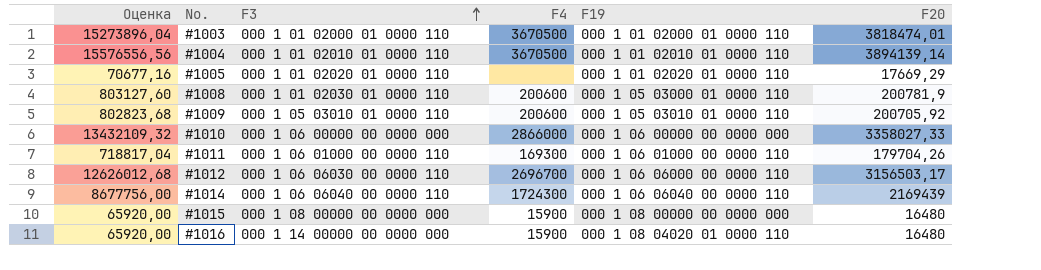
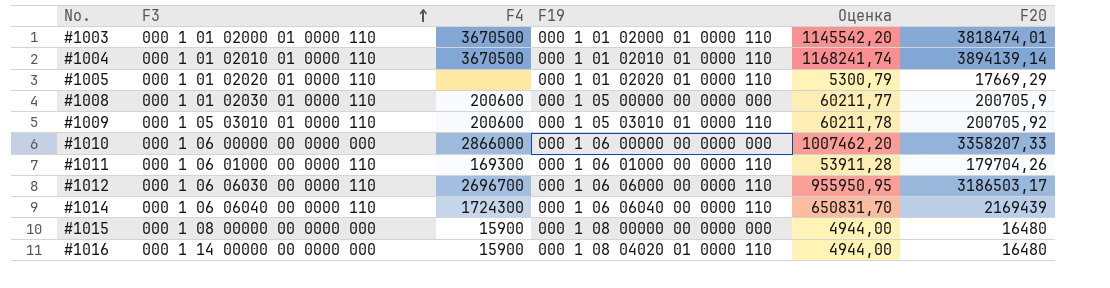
column Оценка | formula: [F20] * 4 -> [F20] * 0,3
column Оценка | position: 1 -> 5
#1008 | F19: 000 1 05 03000 01 0000 110 -> 000 1 05 00000 00 0000 000
#1008 | F20: 200781,9 -> 200705,9
#1010 | F20: 3358027,33 -> 3358207,33
#1012 | F20: 3156503,17 -> 3186503,17

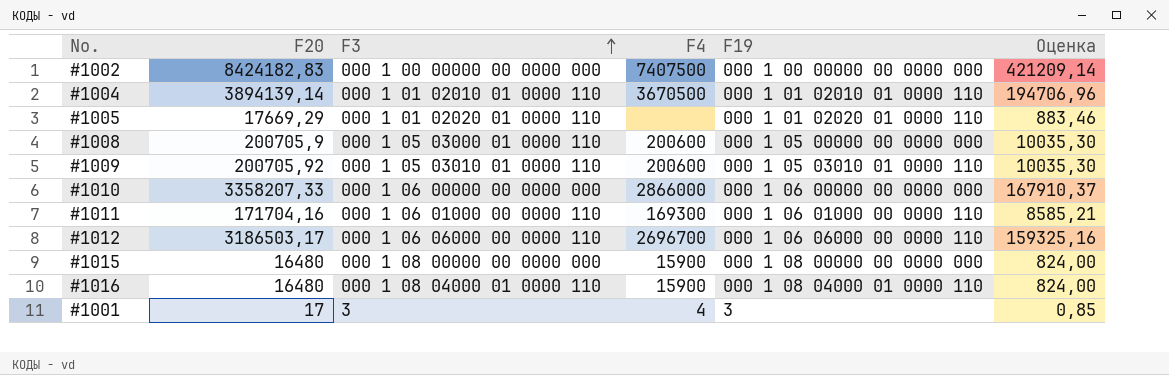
column F20 | position: 6 -> 2
column Оценка | formula: [F20] * 0,3 -> [F20] * 0,05
row #1003: 000 1 01 02000 01 0000 110 | 3670500 | 000 1 01 02000 01 0000 110 | 1145542,20 | 3818474,01 -> none
row #1014: 000 1 06 06040 00 0000 110 | 1724300 | 000 1 06 06040 00 0000 110 | 650831,70 | 2169439 -> none
row #1002: none -> 8424182,83 | 000 1 00 00000 00 0000 000 | 7407500 | 000 1 00 00000 00 0000 000 | 421209,14
#1008 | F3: 000 1 01 02030 01 0000 110 -> 000 1 05 03000 01 0000 110
#1011 | F20: 179704,26 -> 171704,16
#1012 | F3: 000 1 06 06030 00 0000 110 -> 000 1 06 06000 00 0000 110
#1016 | F3: 000 1 14 00000 00 0000 000 -> 000 1 08 04000 01 0000 110
#1016 | F19: 000 1 08 04020 01 0000 110 -> 000 1 08 04000 01 0000 110
row #1001: none -> 17 | 3 | 4 | 3 | 0,85

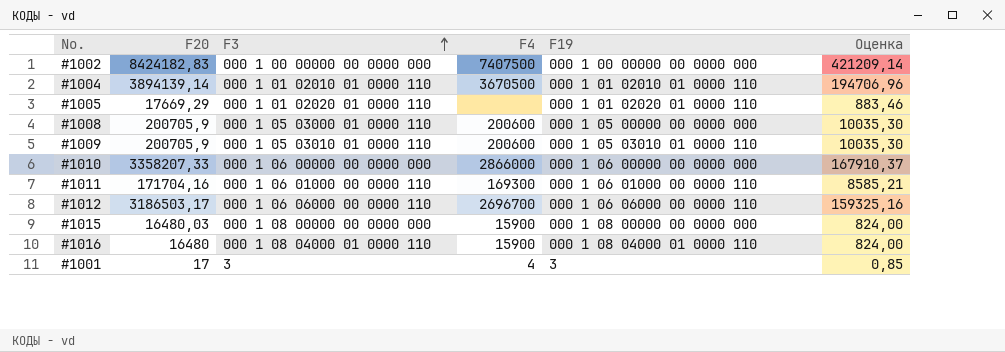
#1009 | F20: 200705,92 -> 200705,9
#1015 | F20: 16480 -> 16480,03

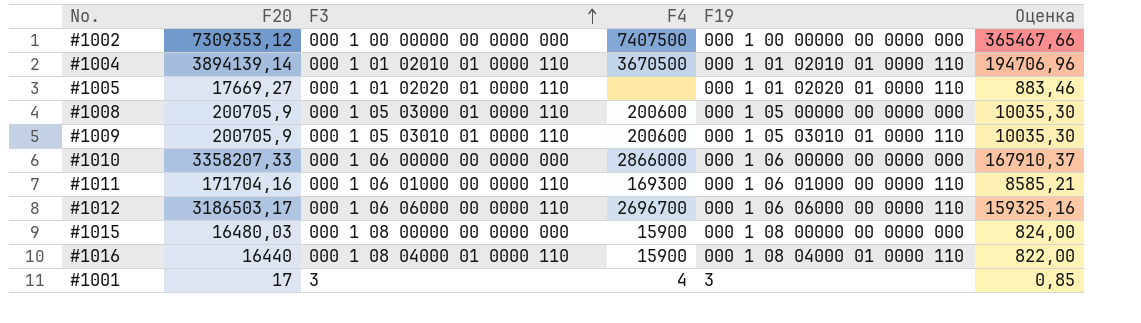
#1002 | F20: 8424182,83 -> 7309353,12
#1002 | Оценка: 421209,14 -> 365467,66
#1005 | F20: 17669,29 -> 17669,27
#1016 | F20: 16480 -> 16440
#1016 | Оценка: 824,00 -> 822,00

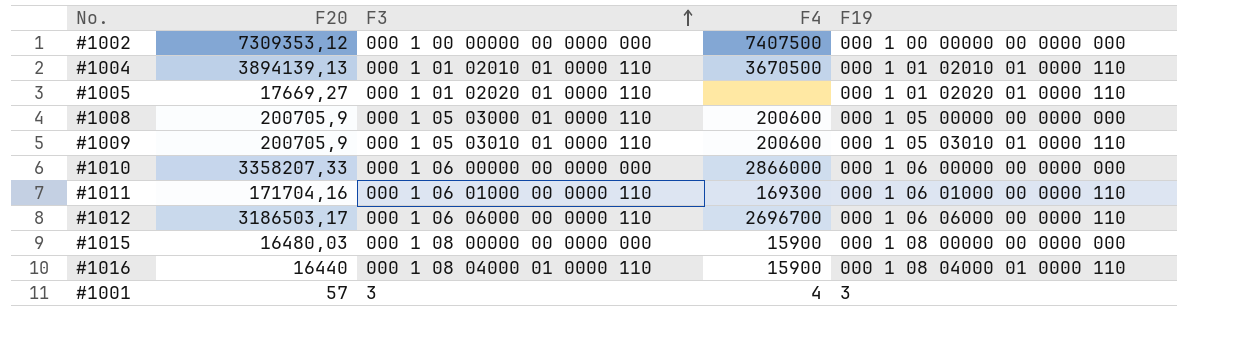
column Оценка | formula: [F20] * 0,05 -> none
#1004 | F20: 3894139,14 -> 3894139,13
#1001 | F20: 17 -> 57

